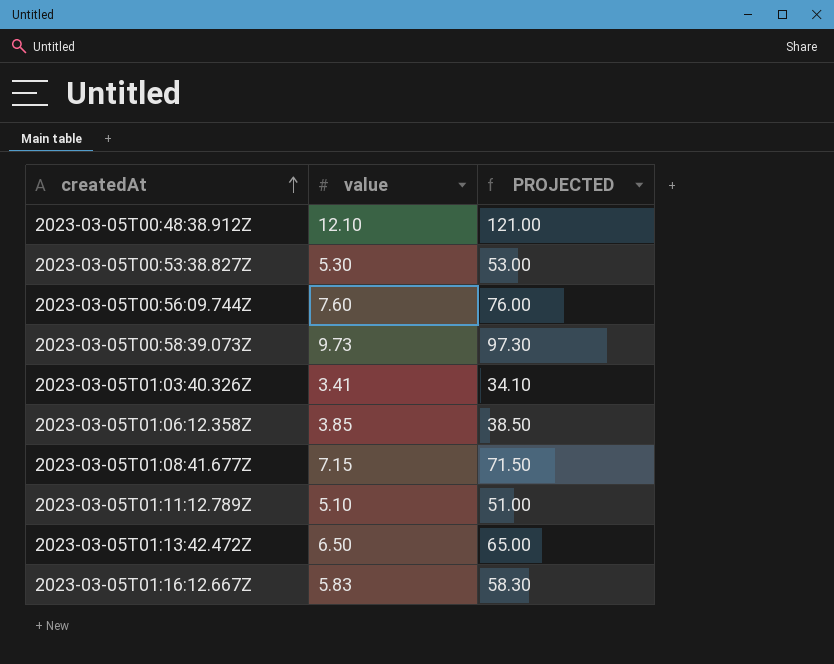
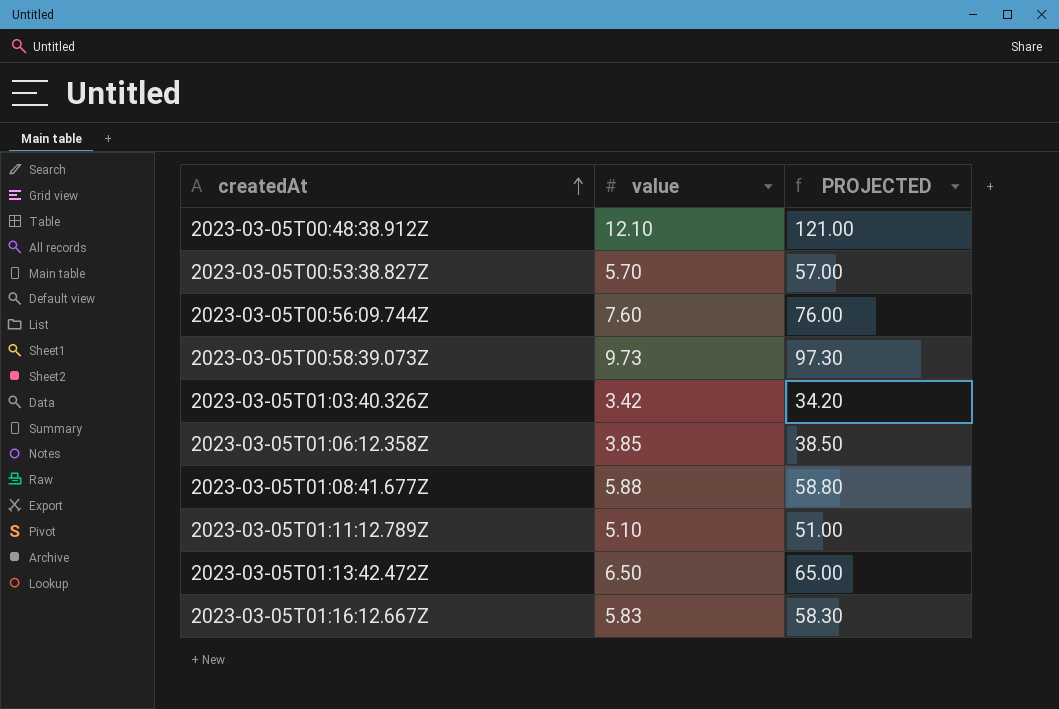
2023-03-05T00:53:38.827Z | value: 5.30 -> 5.70
2023-03-05T00:53:38.827Z | PROJECTED: 53.00 -> 57.00
2023-03-05T01:03:40.326Z | value: 3.41 -> 3.42
2023-03-05T01:03:40.326Z | PROJECTED: 34.10 -> 34.20
2023-03-05T01:08:41.677Z | value: 7.15 -> 5.88
2023-03-05T01:08:41.677Z | PROJECTED: 71.50 -> 58.80

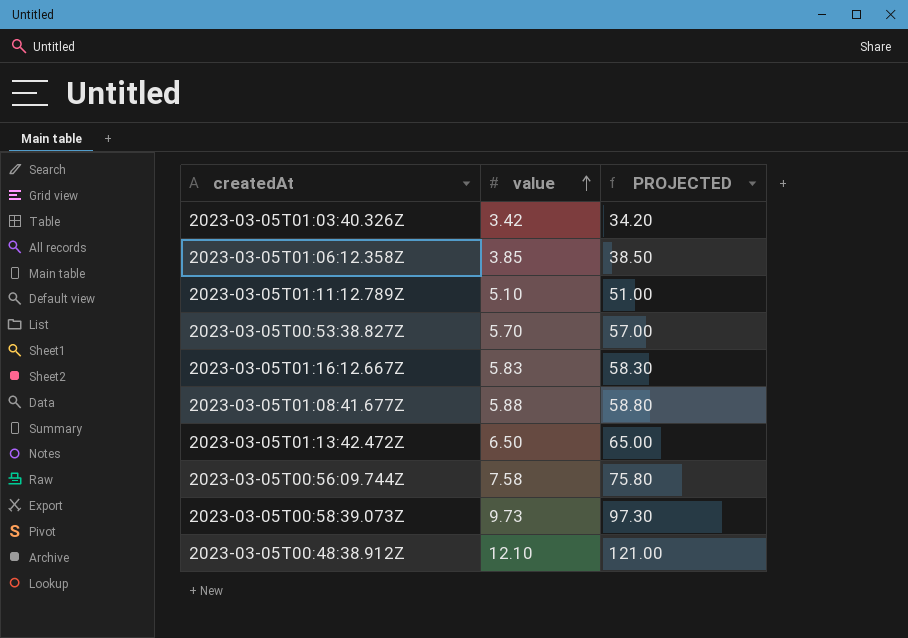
row order: createdAt ascending -> value ascending
2023-03-05T00:56:09.744Z | value: 7.60 -> 7.58
2023-03-05T00:56:09.744Z | PROJECTED: 76.00 -> 75.80

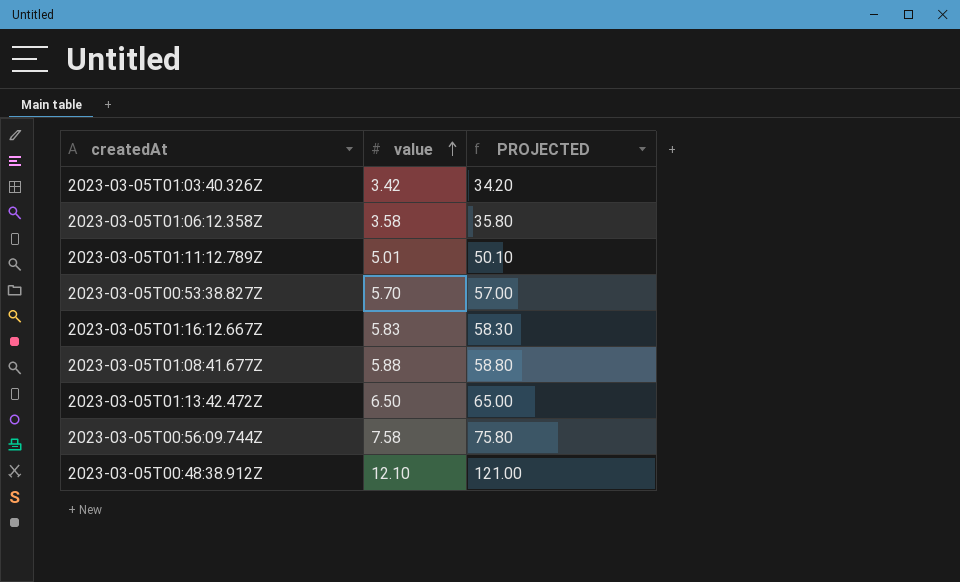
row 2023-03-05T00:58:39.073Z: 9.73 | 97.30 -> none
2023-03-05T01:06:12.358Z | value: 3.85 -> 3.58
2023-03-05T01:06:12.358Z | PROJECTED: 38.50 -> 35.80
2023-03-05T01:11:12.789Z | value: 5.10 -> 5.01
2023-03-05T01:11:12.789Z | PROJECTED: 51.00 -> 50.10

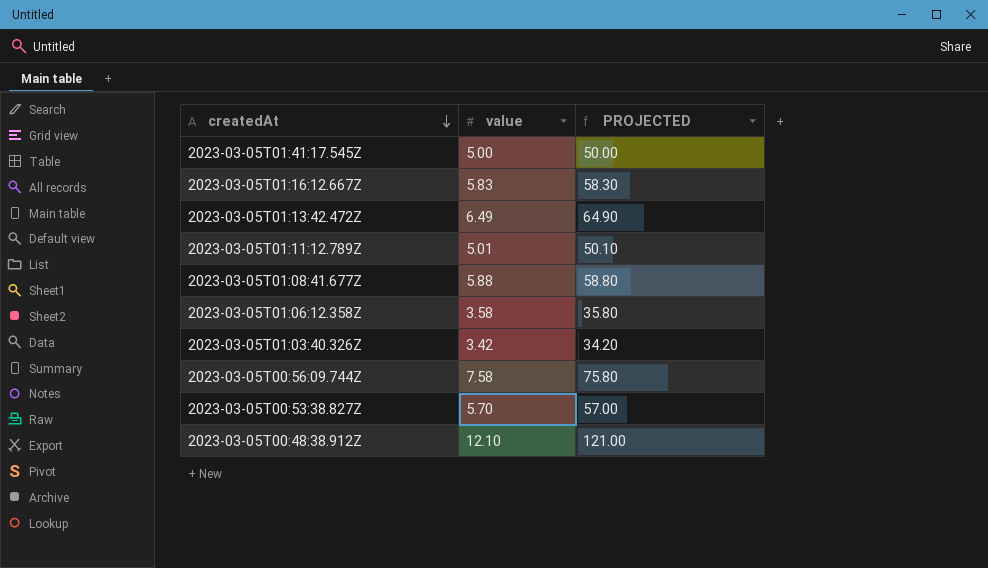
row order: value ascending -> createdAt descending
row 2023-03-05T01:41:17.545Z: none -> 5.00 | 50.00
2023-03-05T01:13:42.472Z | value: 6.50 -> 6.49
2023-03-05T01:13:42.472Z | PROJECTED: 65.00 -> 64.90

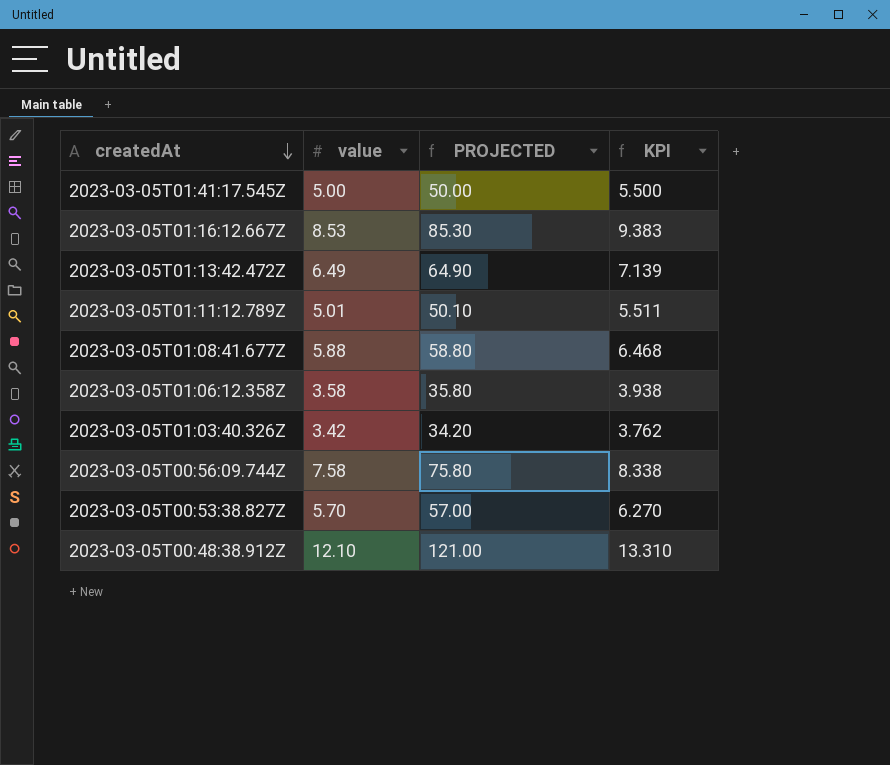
column KPI | formula: none -> [value] * 1.1
2023-03-05T01:16:12.667Z | value: 5.83 -> 8.53
2023-03-05T01:16:12.667Z | PROJECTED: 58.30 -> 85.30

